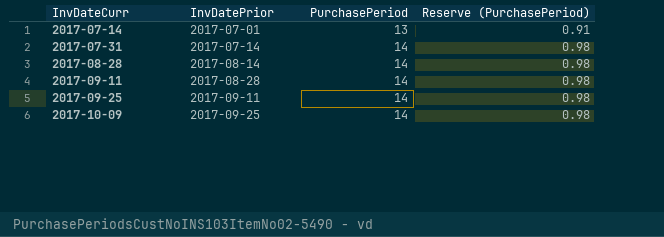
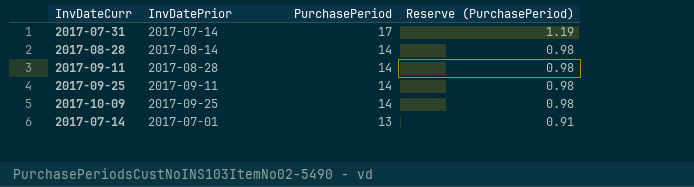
row order: InvDateCurr ascending -> PurchasePeriod descending
2017-07-31 | PurchasePeriod: 14 -> 17
2017-07-31 | Reserve (PurchasePeriod): 0.98 -> 1.19

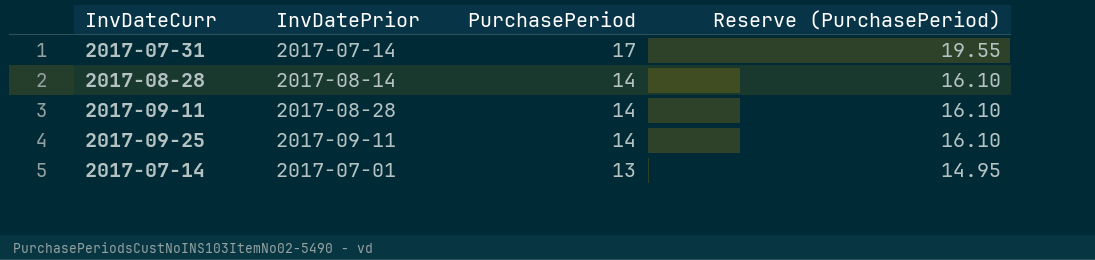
column Reserve (PurchasePeriod) | formula: [PurchasePeriod] * 0.07 -> [PurchasePeriod] * 1.15
row 2017-10-09: 2017-09-25 | 14 | 0.98 -> none

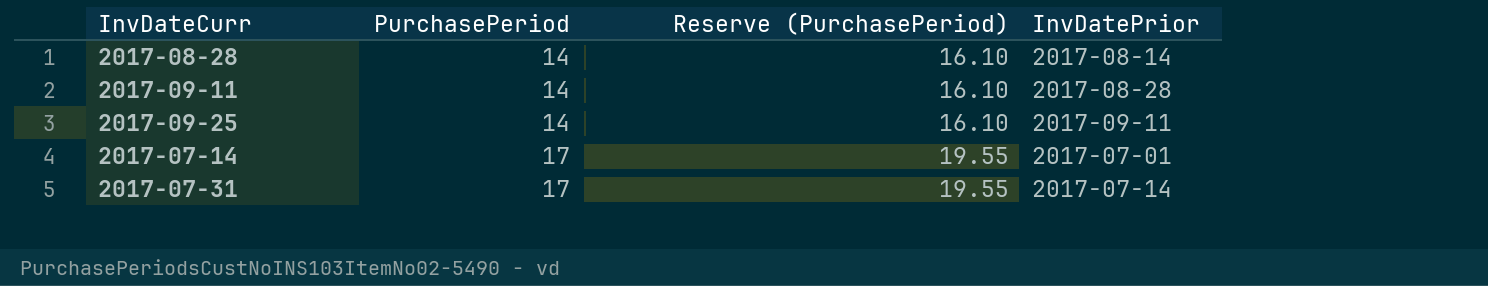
row order: PurchasePeriod descending -> PurchasePeriod ascending
column InvDatePrior | position: 2 -> 4
2017-07-14 | PurchasePeriod: 13 -> 17
2017-07-14 | Reserve (PurchasePeriod): 14.95 -> 19.55

